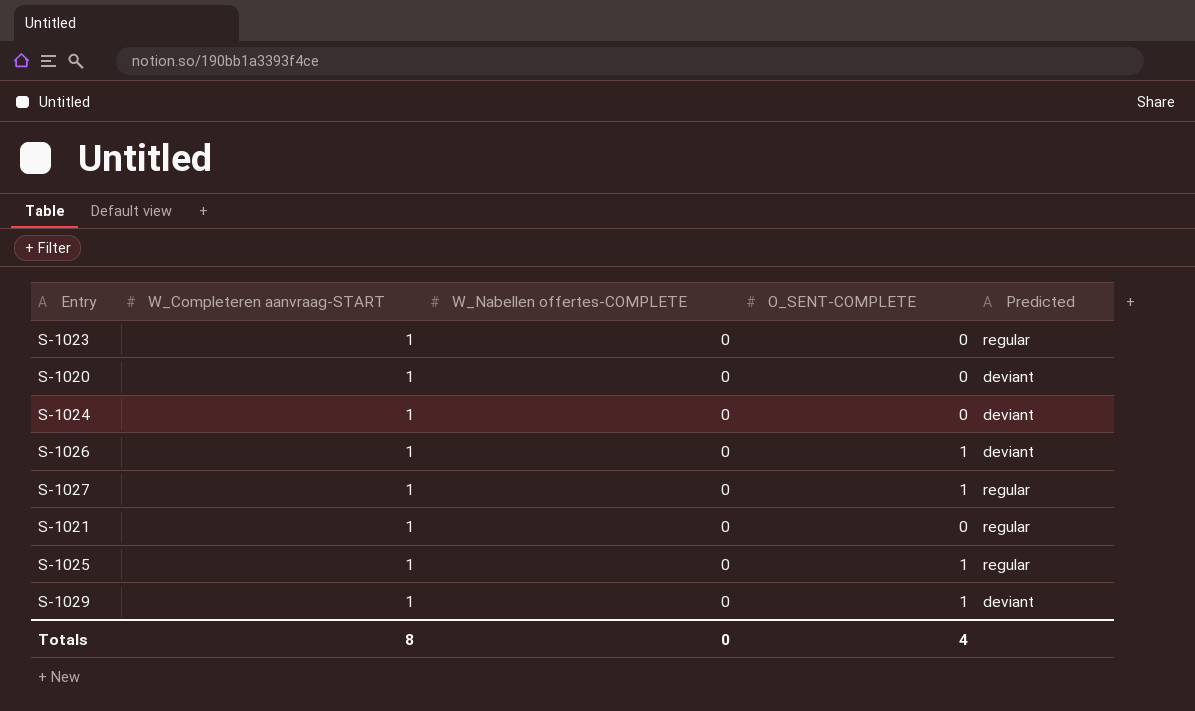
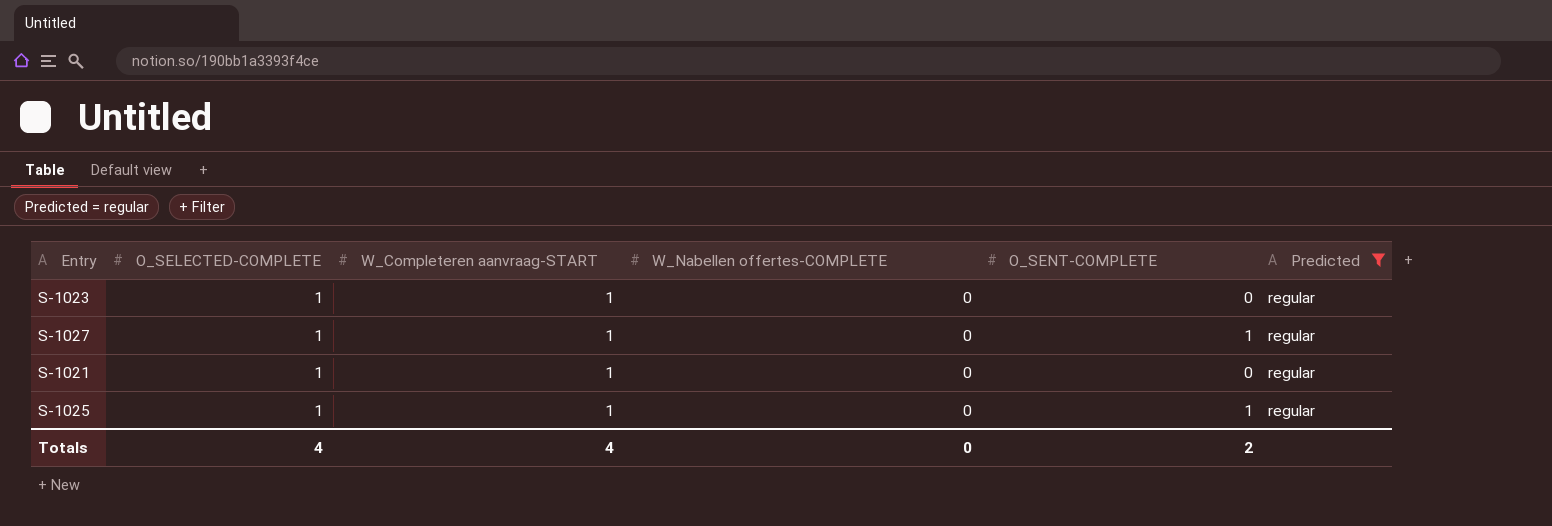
filter: none -> Predicted = regular
column O_SELECTED-COMPLETE | position: none -> 2
Totals | W_Completeren aanvraag-START: 8 -> 4
Totals | O_SENT-COMPLETE: 4 -> 2

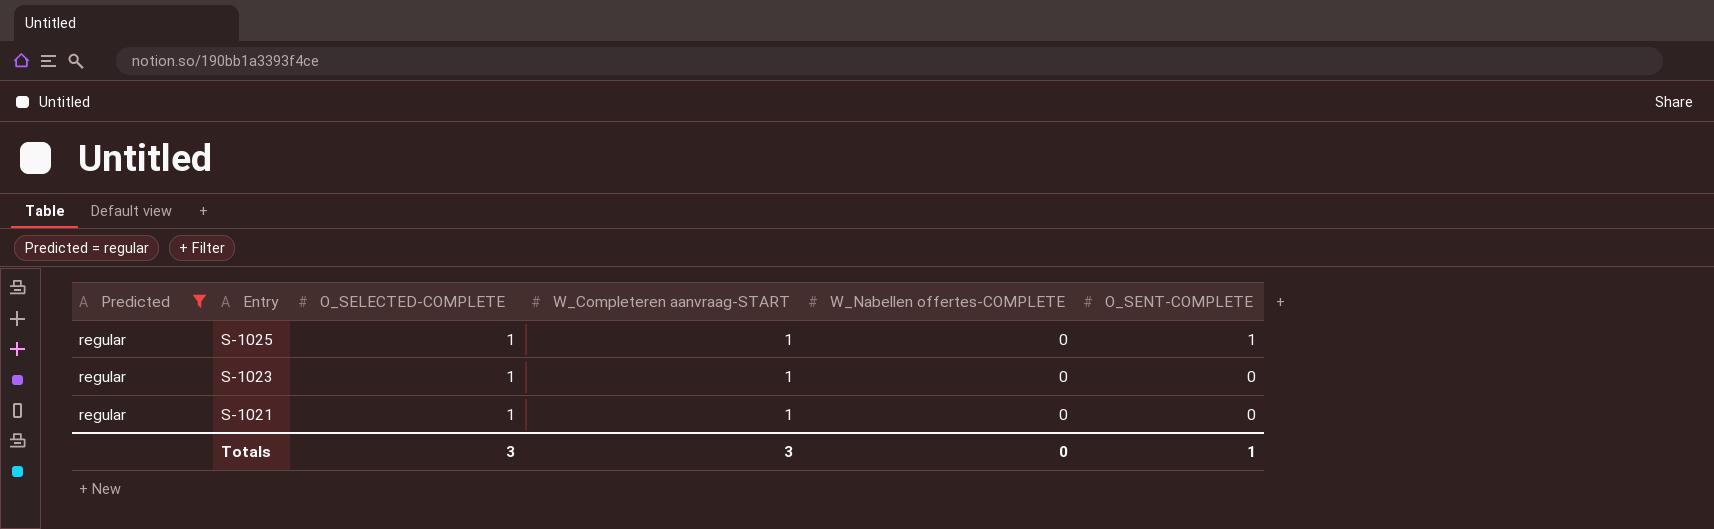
row order: none -> Entry descending
column Predicted | position: 6 -> 1
row S-1027: 1 | 1 | 0 | 1 | regular -> none
Totals | O_SELECTED-COMPLETE: 4 -> 3
Totals | W_Completeren aanvraag-START: 4 -> 3
Totals | O_SENT-COMPLETE: 2 -> 1

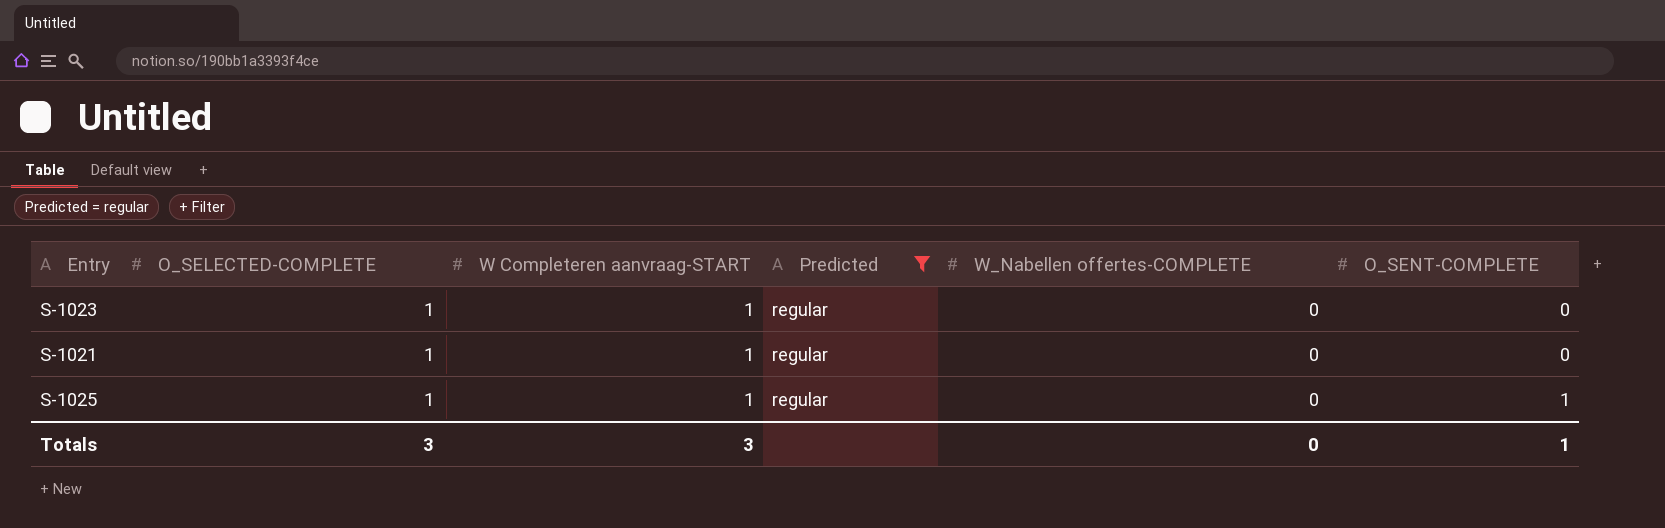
row order: Entry descending -> O_SENT-COMPLETE ascending
column name: W_Completeren aanvraag-START -> W Completeren aanvraag-START
column Predicted | position: 1 -> 4

